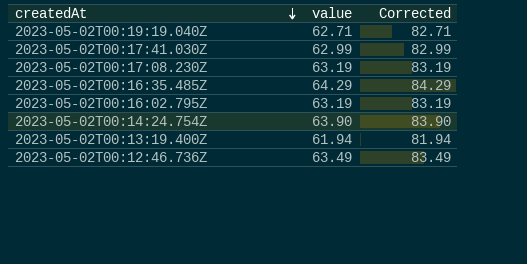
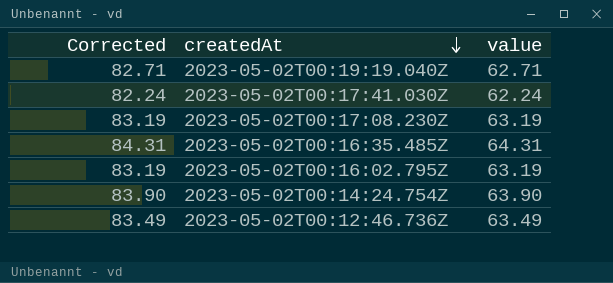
column Corrected | position: 3 -> 1
row 2023-05-02T00:13:19.400Z: 61.94 | 81.94 -> none
2023-05-02T00:17:41.030Z | Corrected: 82.99 -> 82.24
2023-05-02T00:17:41.030Z | value: 62.99 -> 62.24
2023-05-02T00:16:35.485Z | Corrected: 84.29 -> 84.31
2023-05-02T00:16:35.485Z | value: 64.29 -> 64.31

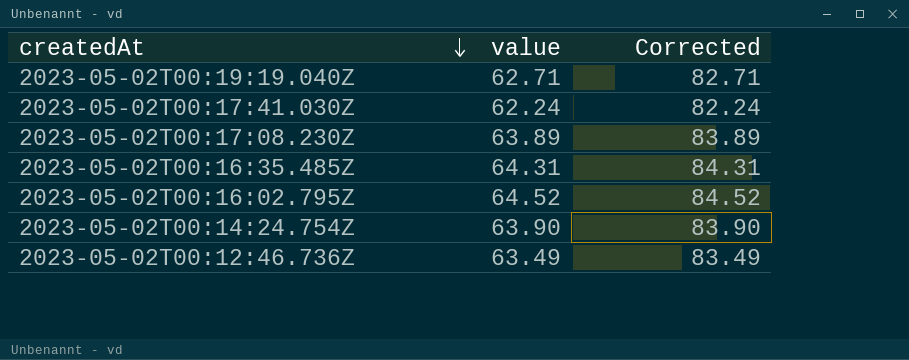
column Corrected | position: 1 -> 3
2023-05-02T00:17:08.230Z | value: 63.19 -> 63.89
2023-05-02T00:17:08.230Z | Corrected: 83.19 -> 83.89
2023-05-02T00:16:02.795Z | value: 63.19 -> 64.52
2023-05-02T00:16:02.795Z | Corrected: 83.19 -> 84.52

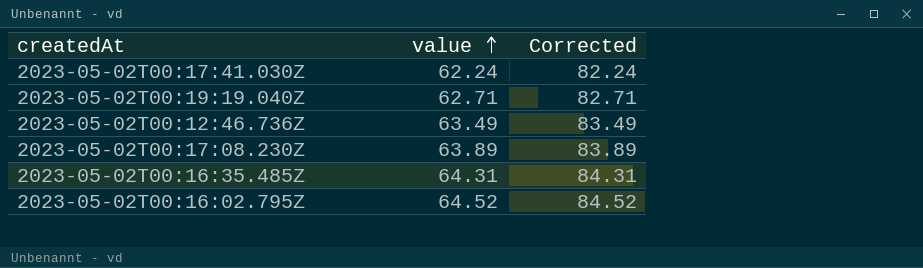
row order: createdAt descending -> value ascending
row 2023-05-02T00:14:24.754Z: 63.90 | 83.90 -> none

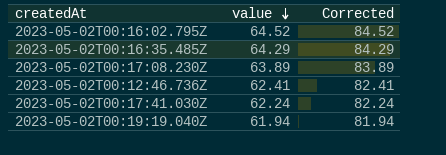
row order: value ascending -> value descending
2023-05-02T00:16:35.485Z | value: 64.31 -> 64.29
2023-05-02T00:16:35.485Z | Corrected: 84.31 -> 84.29
2023-05-02T00:12:46.736Z | value: 63.49 -> 62.41
2023-05-02T00:12:46.736Z | Corrected: 83.49 -> 82.41
2023-05-02T00:19:19.040Z | value: 62.71 -> 61.94
2023-05-02T00:19:19.040Z | Corrected: 82.71 -> 81.94

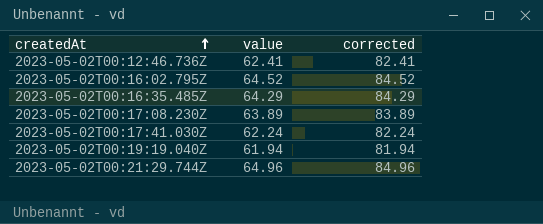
row order: value descending -> createdAt ascending
column name: Corrected -> corrected
row 2023-05-02T00:21:29.744Z: none -> 64.96 | 84.96

